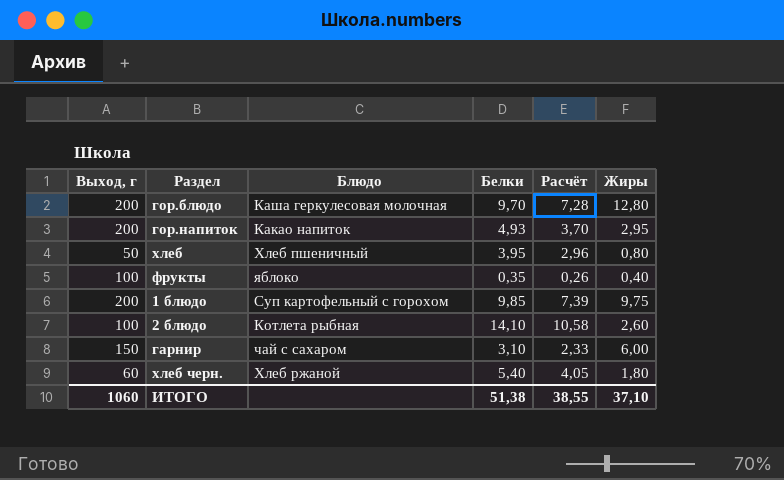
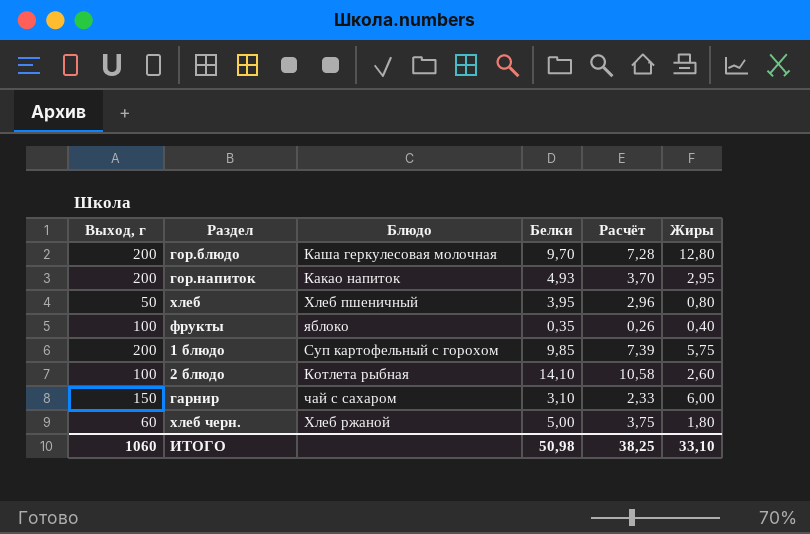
1 блюдо | Жиры: 9,75 -> 5,75
хлеб черн. | Белки: 5,40 -> 5,00
хлеб черн. | Расчёт: 4,05 -> 3,75
ИТОГО | Белки: 51,38 -> 50,98
ИТОГО | Расчёт: 38,55 -> 38,25
ИТОГО | Жиры: 37,10 -> 33,10

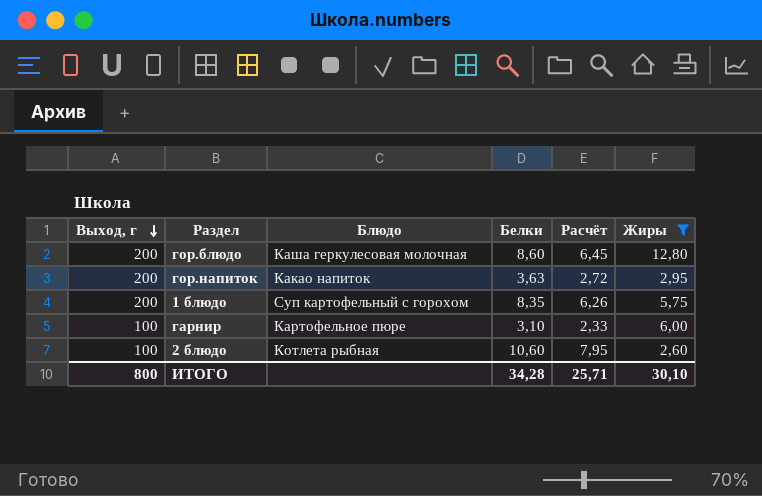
filter: none -> Жиры >= 2,60
row order: none -> Выход, г descending
гор.блюдо | Белки: 9,70 -> 8,60
гор.блюдо | Расчёт: 7,28 -> 6,45
гор.напиток | Белки: 4,93 -> 3,63
гор.напиток | Расчёт: 3,70 -> 2,72
1 блюдо | Белки: 9,85 -> 8,35
1 блюдо | Расчёт: 7,39 -> 6,26
гарнир | Выход, г: 150 -> 100
гарнир | Блюдо: чай с сахаром -> Картофельное пюре
2 блюдо | Белки: 14,10 -> 10,60
2 блюдо | Расчёт: 10,58 -> 7,95
ИТОГО | Выход, г: 1060 -> 800
ИТОГО | Белки: 50,98 -> 34,28
ИТОГО | Расчёт: 38,25 -> 25,71
ИТОГО | Жиры: 33,10 -> 30,10

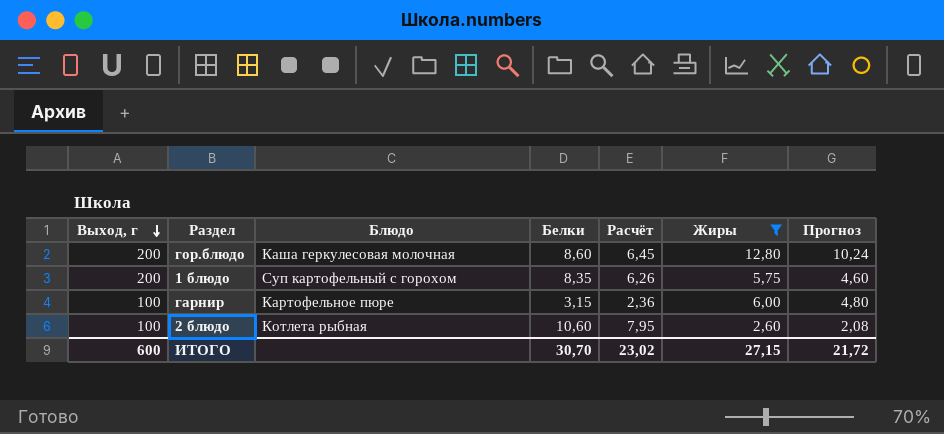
column Прогноз | formula: none -> [Жиры] * 0,8
row гор.напиток: 200 | Какао напиток | 3,63 | 2,72 | 2,95 -> none
гарнир | Белки: 3,10 -> 3,15
гарнир | Расчёт: 2,33 -> 2,36
ИТОГО | Выход, г: 800 -> 600
ИТОГО | Белки: 34,28 -> 30,70
ИТОГО | Расчёт: 25,71 -> 23,02
ИТОГО | Жиры: 30,10 -> 27,15

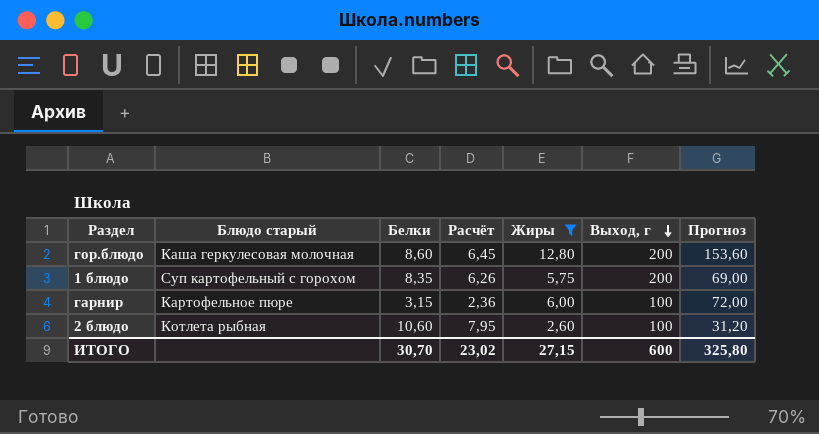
column name: Блюдо -> Блюдо старый
column Выход, г | position: 1 -> 6
column Прогноз | formula: [Жиры] * 0,8 -> [Жиры] * 12
ИТОГО | Прогноз: 21,72 -> 325,80

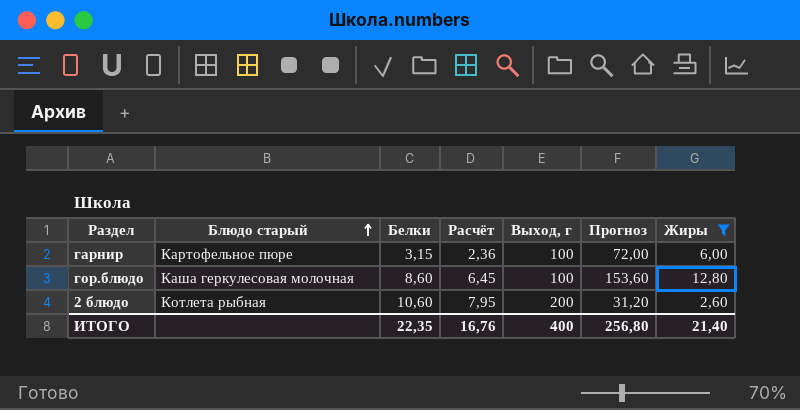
row order: Выход, г descending -> Блюдо старый ascending
column Жиры | position: 5 -> 7
row 1 блюдо: Суп картофельный с горохом | 8,35 | 6,26 | 5,75 | 200 | 69,00 -> none
гор.блюдо | Выход, г: 200 -> 100
2 блюдо | Выход, г: 100 -> 200
ИТОГО | Белки: 30,70 -> 22,35
ИТОГО | Расчёт: 23,02 -> 16,76
ИТОГО | Выход, г: 600 -> 400
ИТОГО | Прогноз: 325,80 -> 256,80
ИТОГО | Жиры: 27,15 -> 21,40

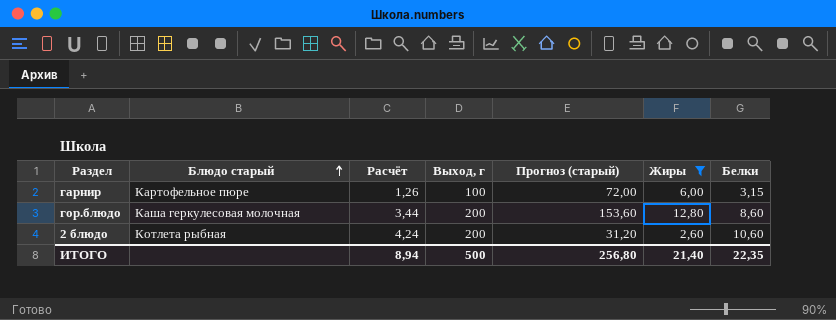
column Расчёт | formula: [Белки] * 0,75 -> [Белки] * 0,4
column name: Прогноз -> Прогноз (старый)
column Белки | position: 3 -> 7
гор.блюдо | Выход, г: 100 -> 200
ИТОГО | Расчёт: 16,76 -> 8,94
ИТОГО | Выход, г: 400 -> 500

